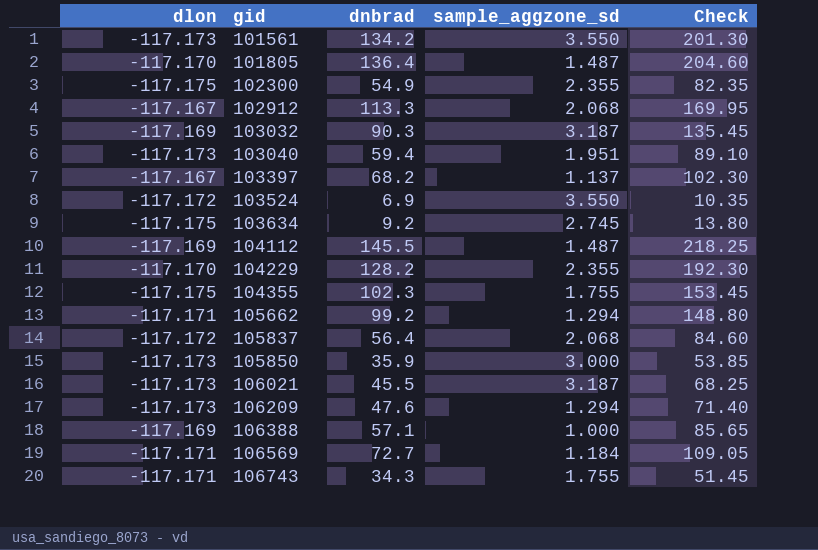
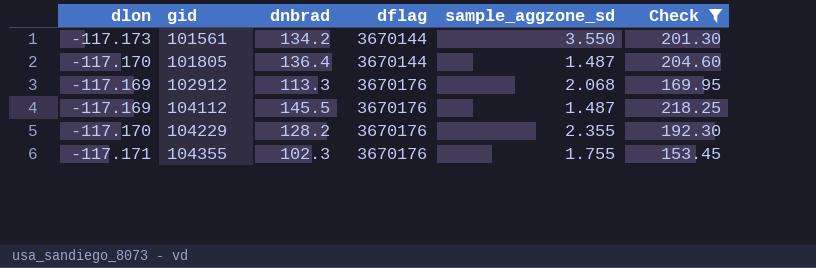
filter: none -> Check >= 153.45
column dflag | position: none -> 4
102912 | dlon: -117.167 -> -117.169
104355 | dlon: -117.175 -> -117.171

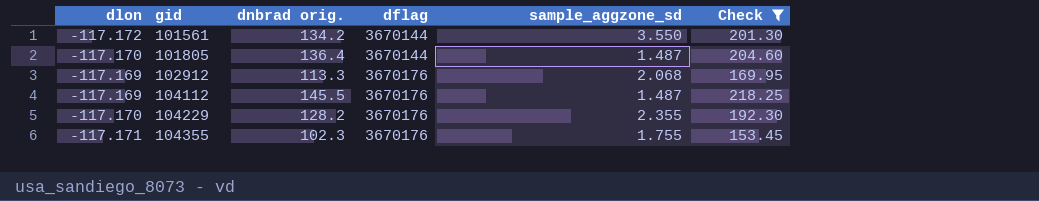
column name: dnbrad -> dnbrad orig.
101561 | dlon: -117.173 -> -117.172

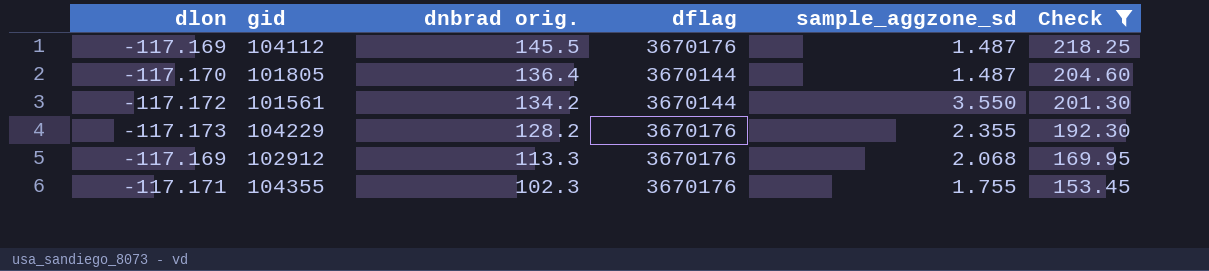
row order: gid ascending -> dnbrad orig. descending
104229 | dlon: -117.170 -> -117.173

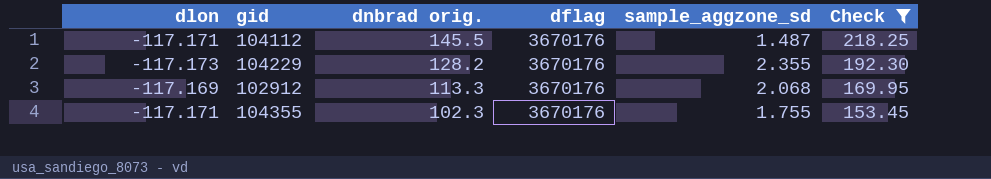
row 101805: -117.170 | 136.4 | 3670144 | 1.487 | 204.60 -> none
row 101561: -117.172 | 134.2 | 3670144 | 3.550 | 201.30 -> none
104112 | dlon: -117.169 -> -117.171

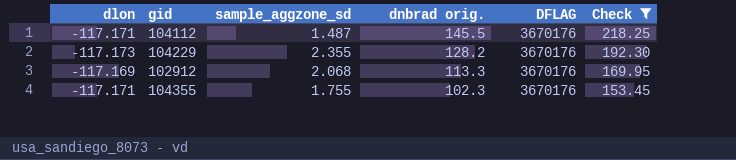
column sample_aggzone_sd | position: 5 -> 3
column name: dflag -> DFLAG

